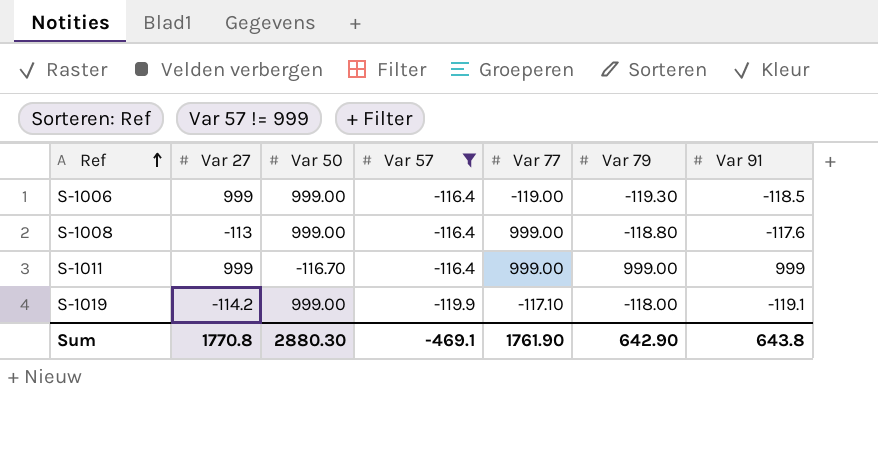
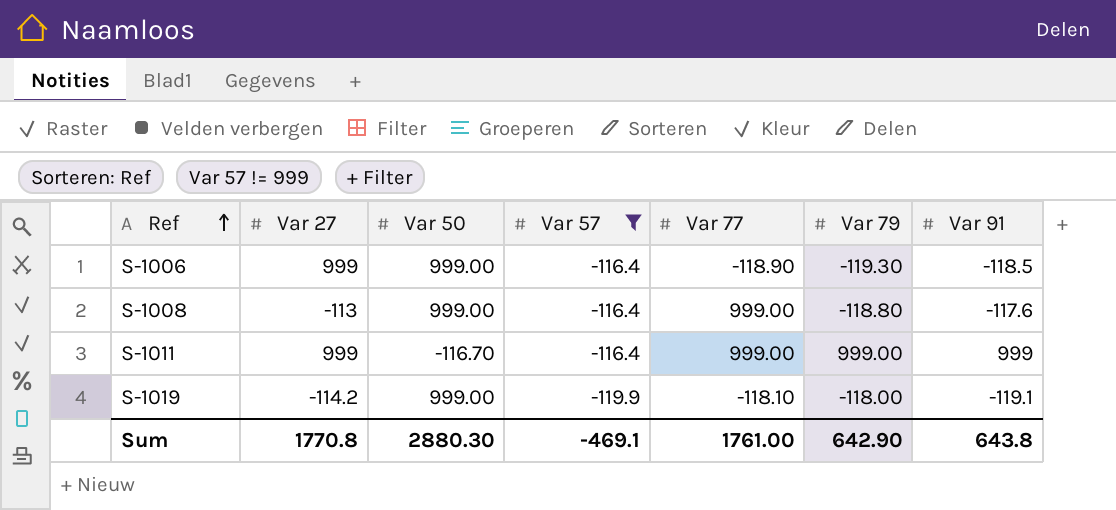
S-1006 | Var 77: -119.00 -> -118.90
S-1019 | Var 77: -117.10 -> -118.10
Sum | Var 77: 1761.90 -> 1761.00

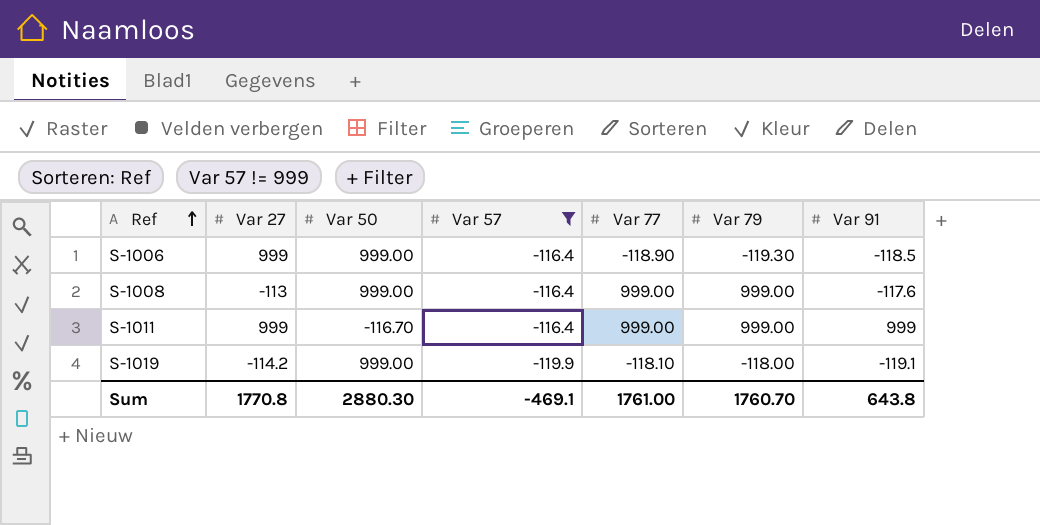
S-1008 | Var 79: -118.80 -> 999.00
Sum | Var 79: 642.90 -> 1760.70

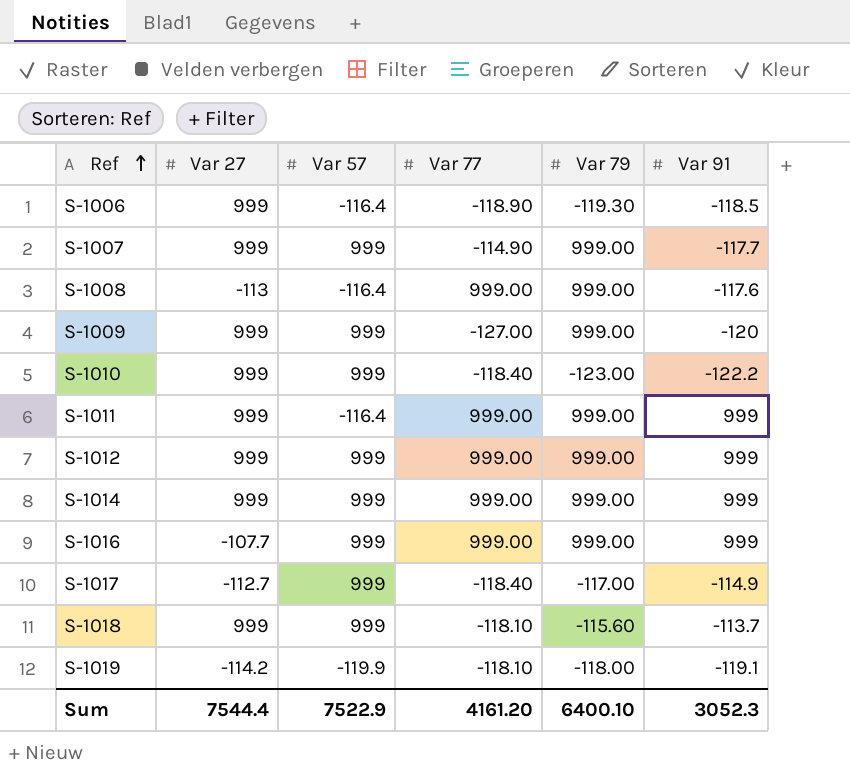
filter: Var 57 != 999 -> none
column Var 50 | position: 3 -> none
Sum | Var 27: 1770.8 -> 7544.4
Sum | Var 57: -469.1 -> 7522.9
Sum | Var 77: 1761.00 -> 4161.20
Sum | Var 79: 1760.70 -> 6400.10
Sum | Var 91: 643.8 -> 3052.3

